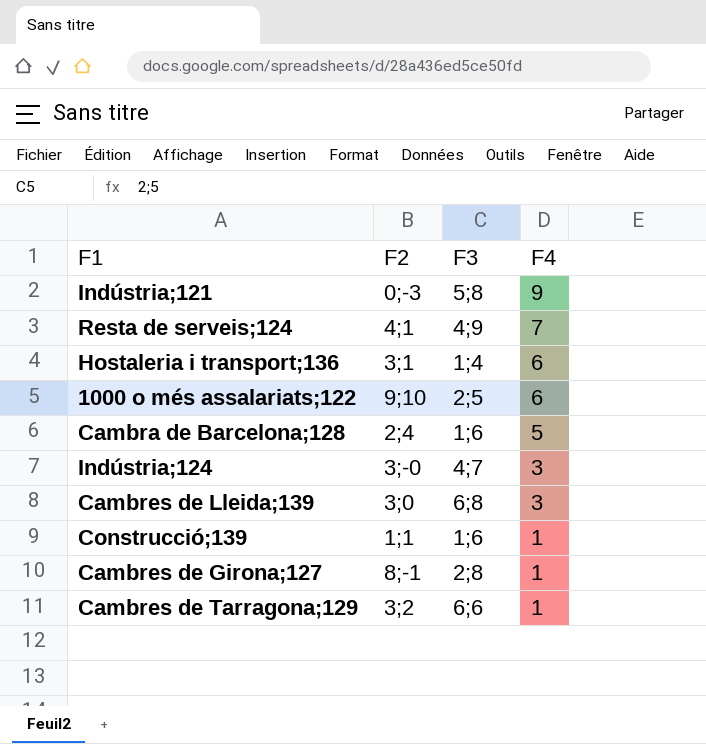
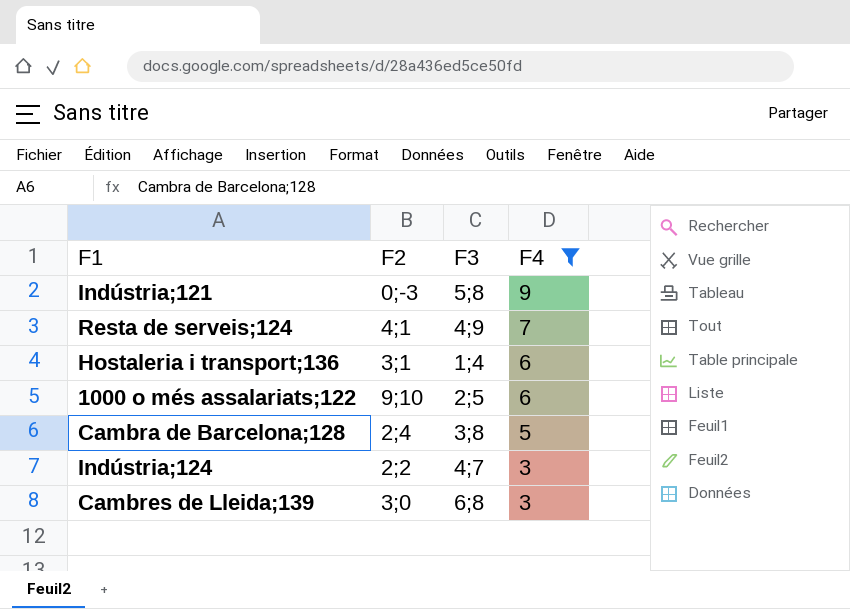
filter: none -> F4 != 1
Cambra de Barcelona;128 | F3: 1;6 -> 3;8
Indústria;124 | F2: 3;-0 -> 2;2

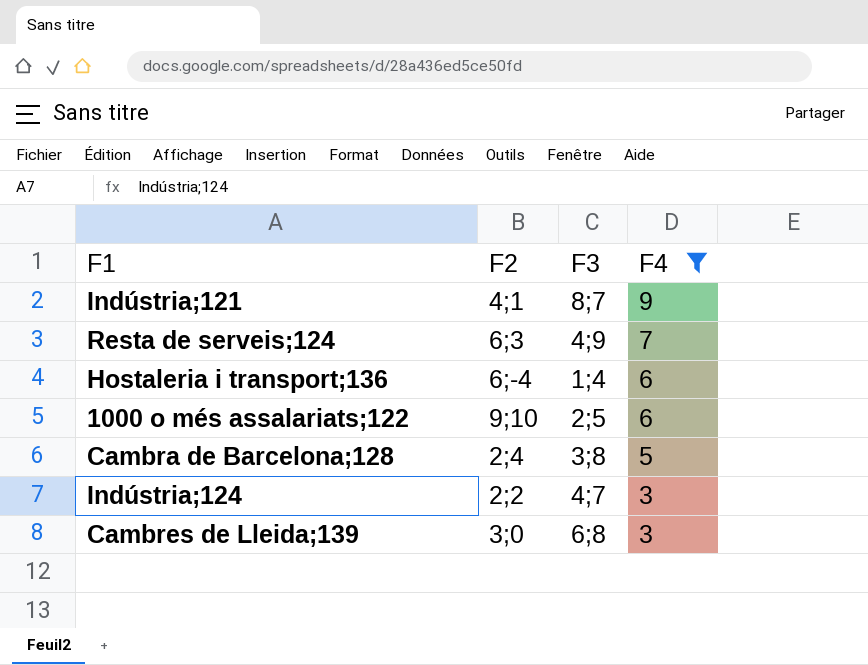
Indústria;121 | F2: 0;-3 -> 4;1
Indústria;121 | F3: 5;8 -> 8;7
Resta de serveis;124 | F2: 4;1 -> 6;3
Hostaleria i transport;136 | F2: 3;1 -> 6;-4

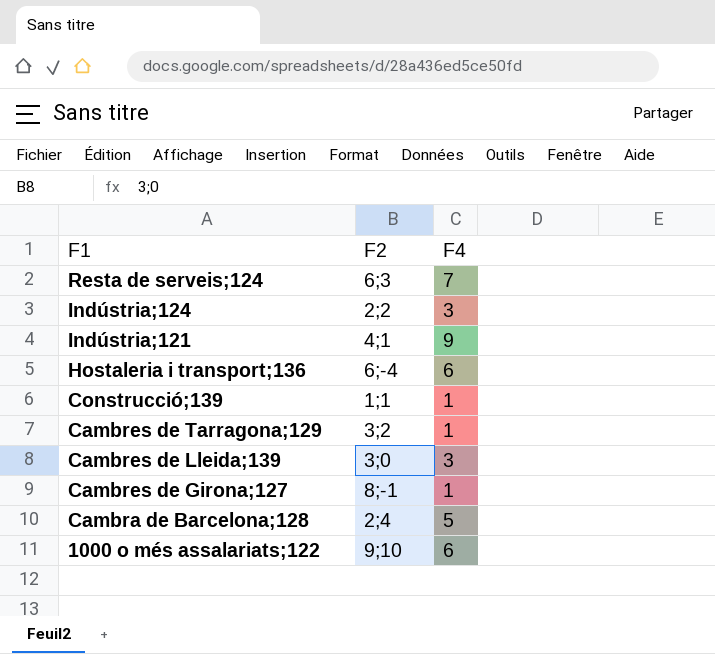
filter: F4 != 1 -> none
row order: F4 descending -> F1 descending
column F3 | position: 3 -> none

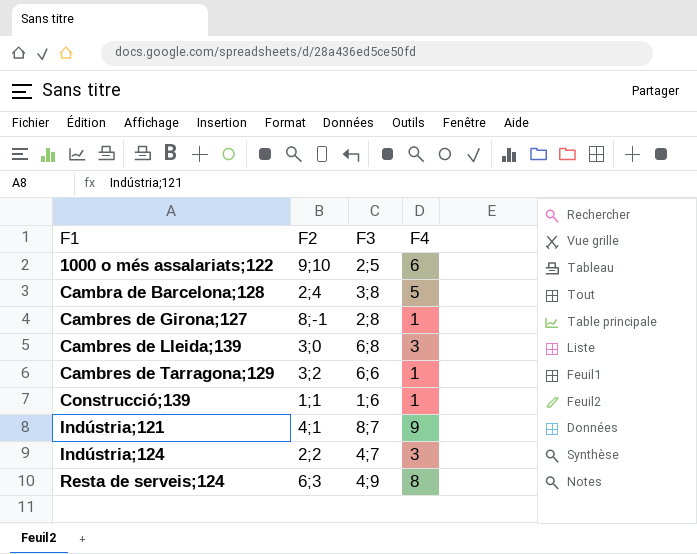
row order: F1 descending -> F1 ascending
column F3 | position: none -> 3
row Hostaleria i transport;136: 6;-4 | 6 -> none
Resta de serveis;124 | F4: 7 -> 8

